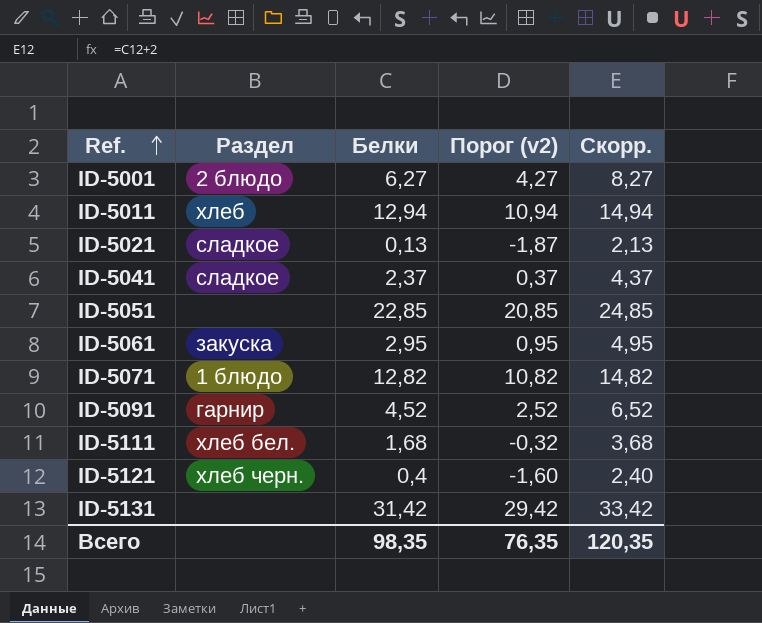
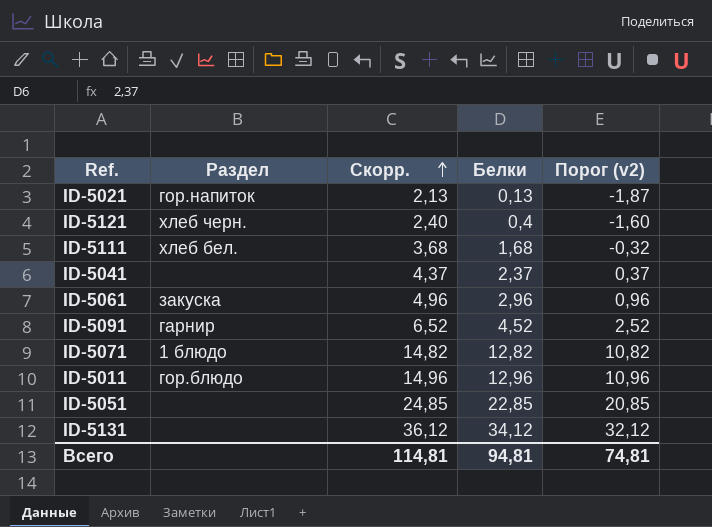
row order: Ref. ascending -> Скорр. ascending
column Скорр. | position: 5 -> 3
row ID-5001: 2 блюдо | 6,27 | 4,27 | 8,27 -> none
ID-5021 | Раздел: сладкое -> гор.напиток
ID-5041 | Раздел: сладкое -> none
ID-5061 | Скорр.: 4,95 -> 4,96
ID-5061 | Белки: 2,95 -> 2,96
ID-5061 | Порог (v2): 0,95 -> 0,96
ID-5011 | Раздел: хлеб -> гор.блюдо
ID-5011 | Скорр.: 14,94 -> 14,96
ID-5011 | Белки: 12,94 -> 12,96
ID-5011 | Порог (v2): 10,94 -> 10,96
ID-5131 | Скорр.: 33,42 -> 36,12
ID-5131 | Белки: 31,42 -> 34,12
ID-5131 | Порог (v2): 29,42 -> 32,12
Всего | Скорр.: 120,35 -> 114,81
Всего | Белки: 98,35 -> 94,81
Всего | Порог (v2): 76,35 -> 74,81

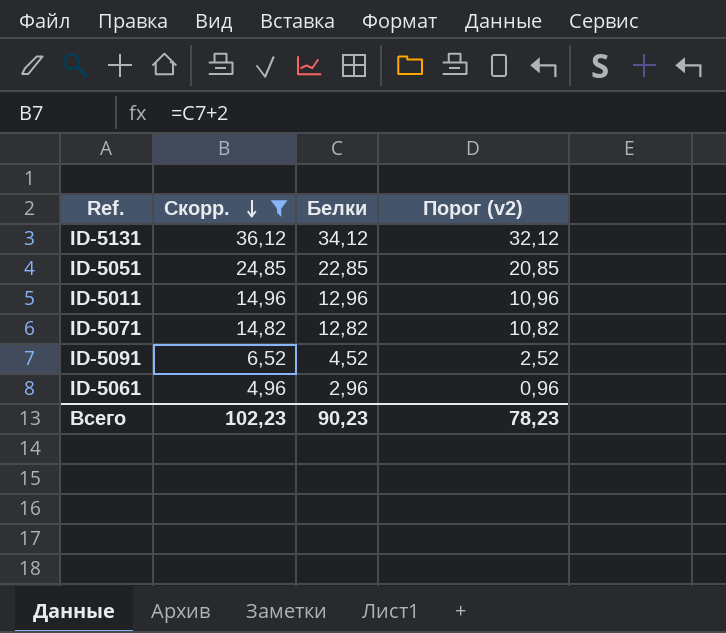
filter: none -> Скорр. >= 4,96
row order: Скорр. ascending -> Скорр. descending
column Раздел | position: 2 -> none
Всего | Скорр.: 114,81 -> 102,23
Всего | Белки: 94,81 -> 90,23
Всего | Порог (v2): 74,81 -> 78,23

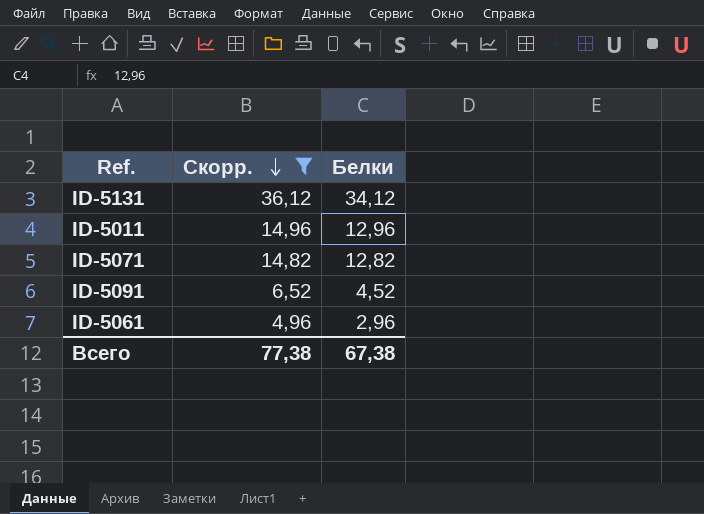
column Порог (v2) | formula: [Белки] - 2 -> none
row ID-5051: 24,85 | 22,85 | 20,85 -> none
Всего | Скорр.: 102,23 -> 77,38
Всего | Белки: 90,23 -> 67,38

